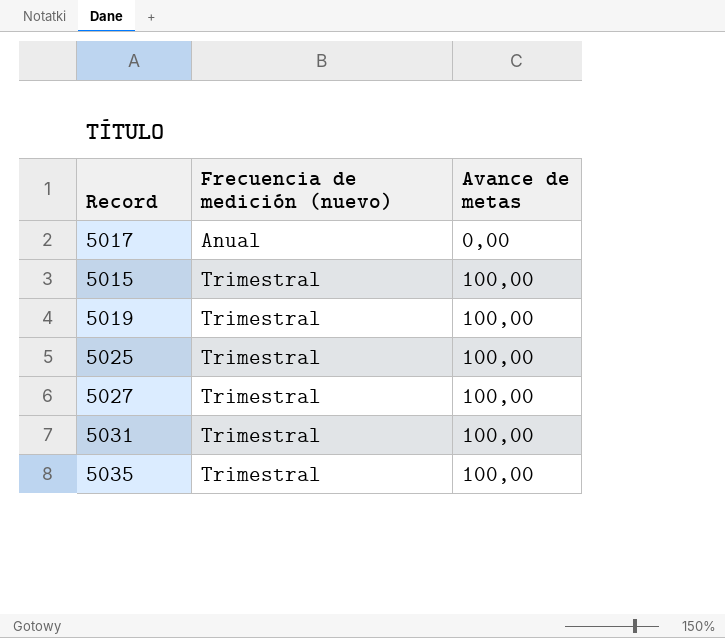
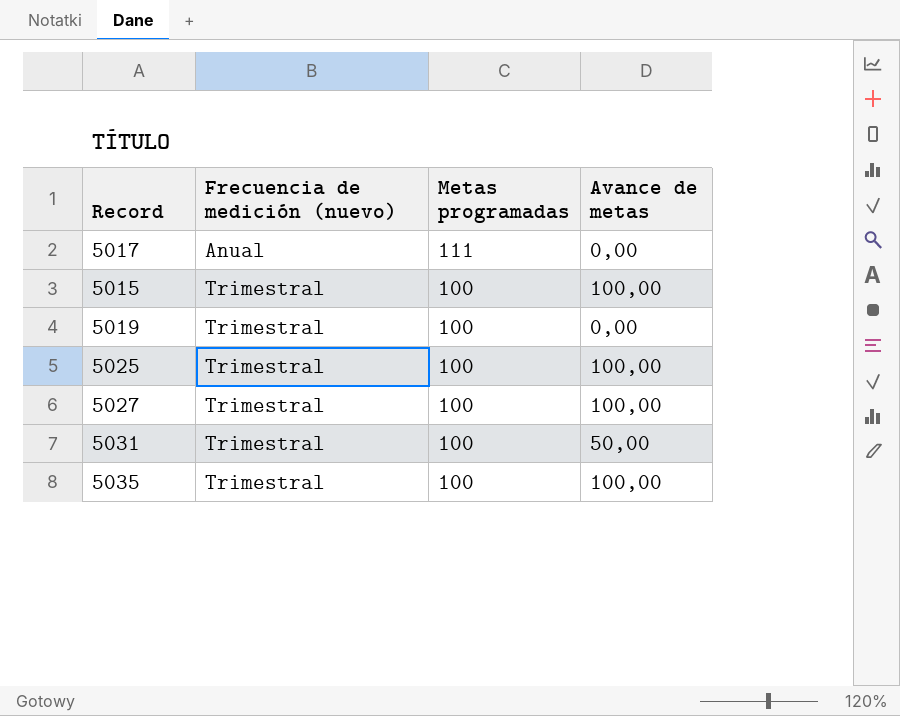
column Metas programadas | position: none -> 3
5019 | Avance de metas: 100,00 -> 0,00
5031 | Avance de metas: 100,00 -> 50,00

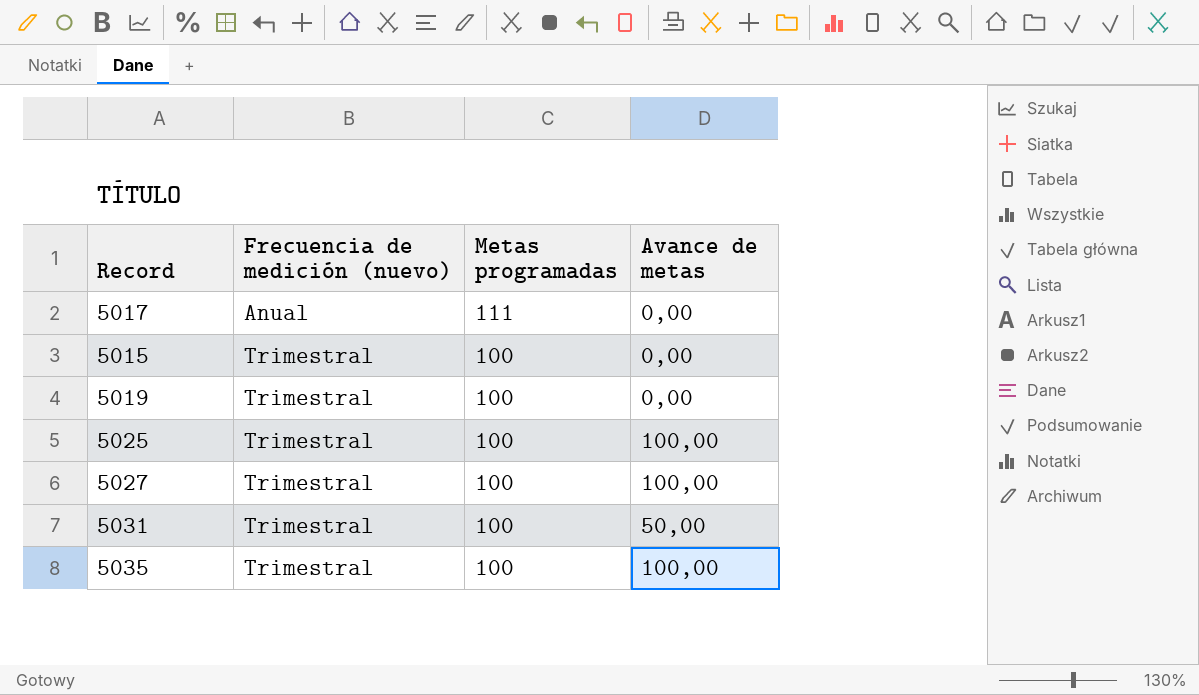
5015 | Avance de metas: 100,00 -> 0,00

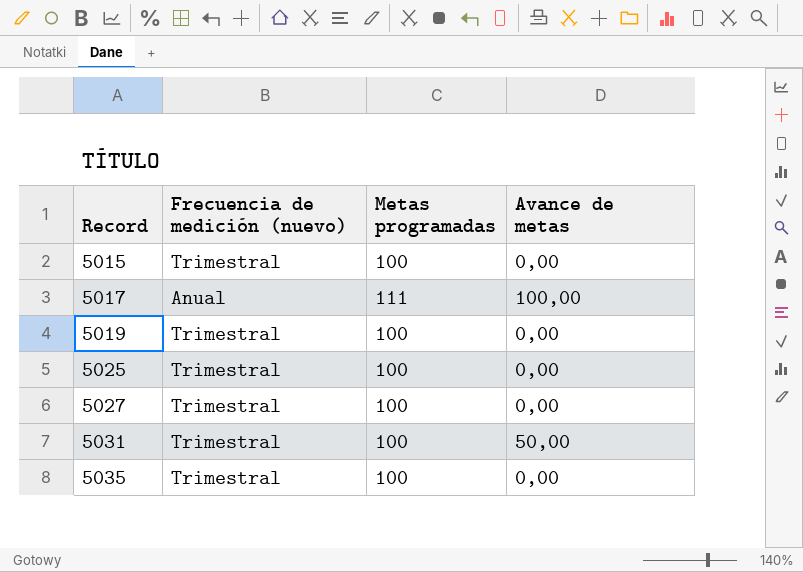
row order: Frecuencia de medición (nuevo) ascending -> Record ascending
5017 | Avance de metas: 0,00 -> 100,00
5025 | Avance de metas: 100,00 -> 0,00
5027 | Avance de metas: 100,00 -> 0,00
5035 | Avance de metas: 100,00 -> 0,00

